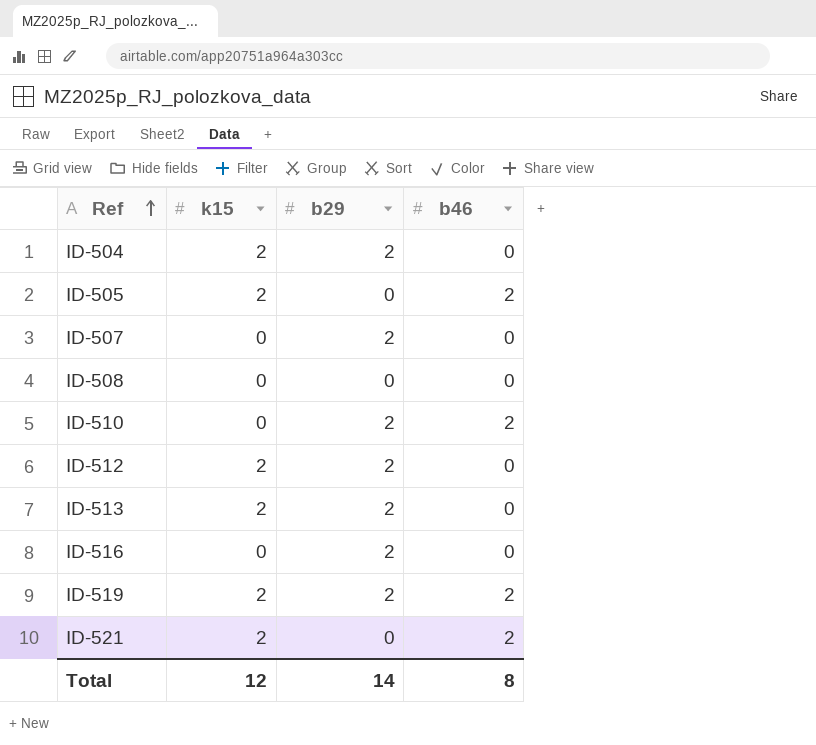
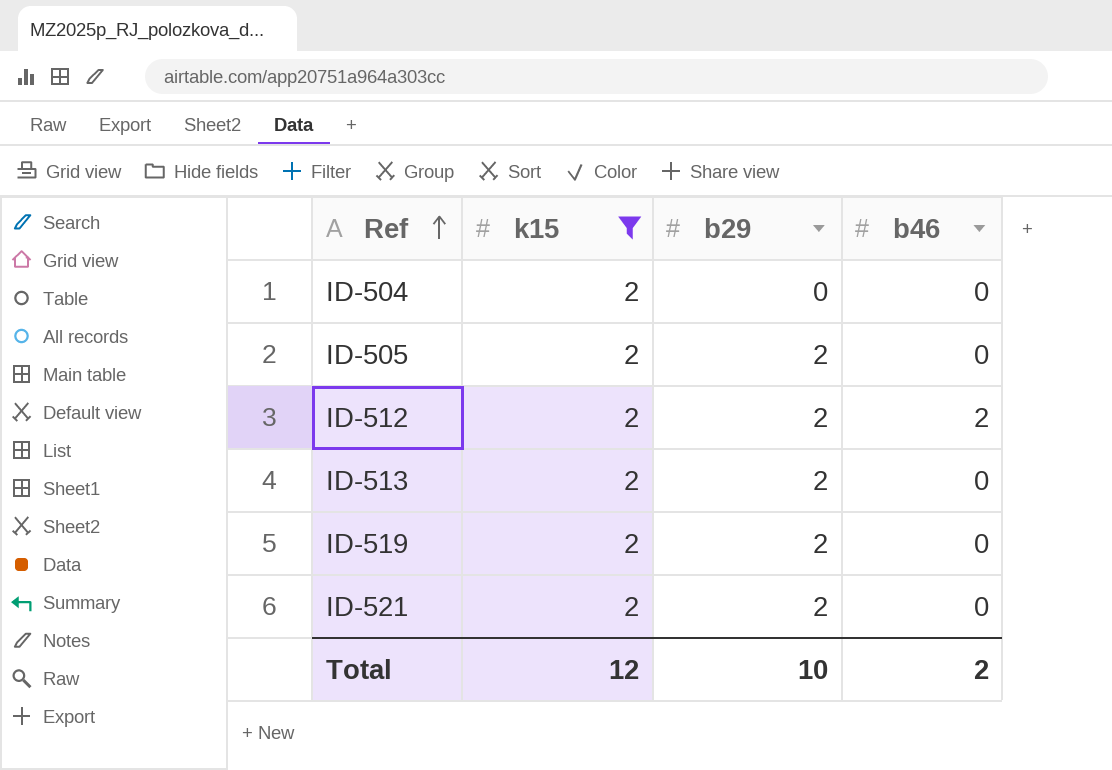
filter: none -> k15 = 2
ID-504 | b29: 2 -> 0
ID-505 | b29: 0 -> 2
ID-505 | b46: 2 -> 0
ID-512 | b46: 0 -> 2
ID-519 | b46: 2 -> 0
ID-521 | b29: 0 -> 2
ID-521 | b46: 2 -> 0
Total | b29: 14 -> 10
Total | b46: 8 -> 2

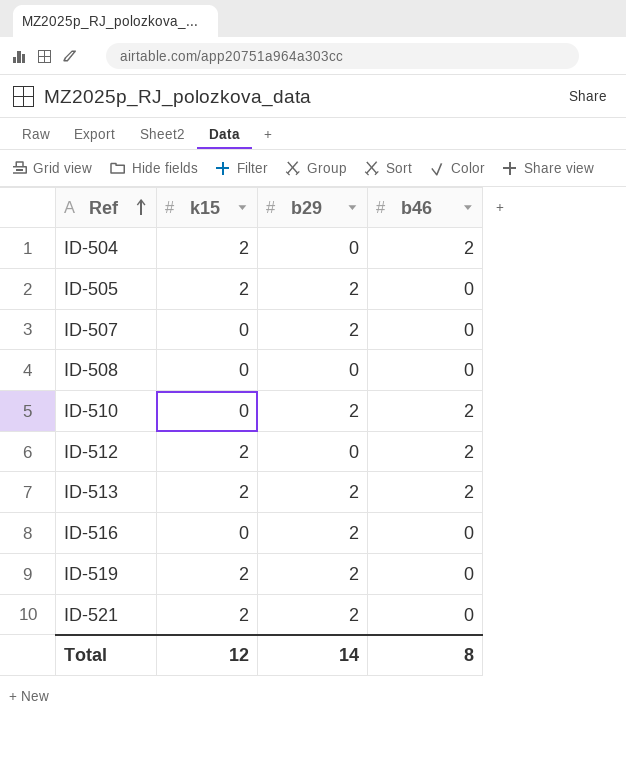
filter: k15 = 2 -> none
ID-504 | b46: 0 -> 2
ID-512 | b29: 2 -> 0
ID-513 | b46: 0 -> 2
Total | b29: 10 -> 14
Total | b46: 2 -> 8

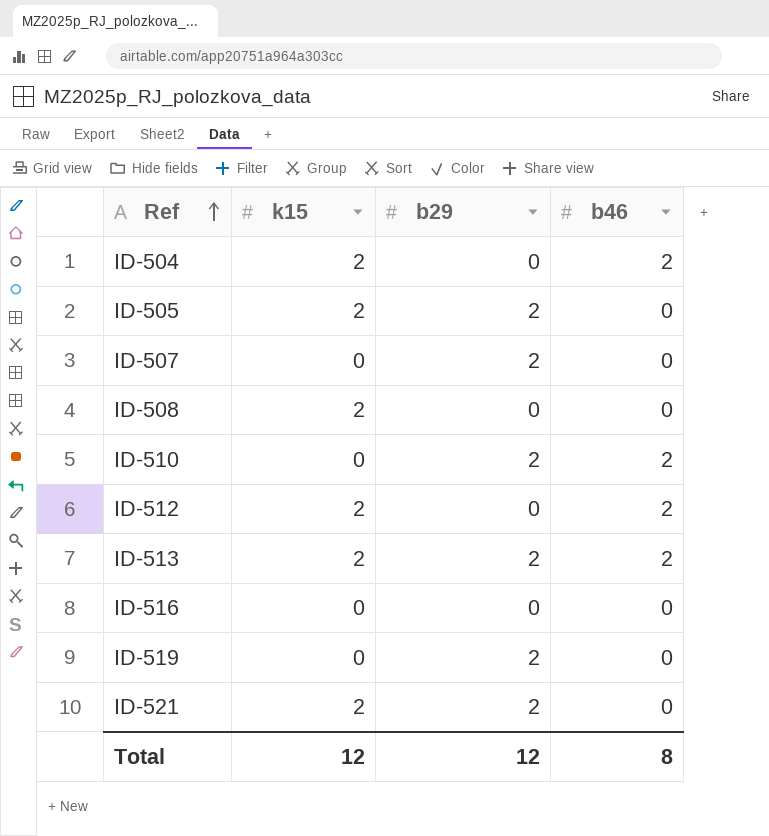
ID-508 | k15: 0 -> 2
ID-516 | b29: 2 -> 0
ID-519 | k15: 2 -> 0
Total | b29: 14 -> 12

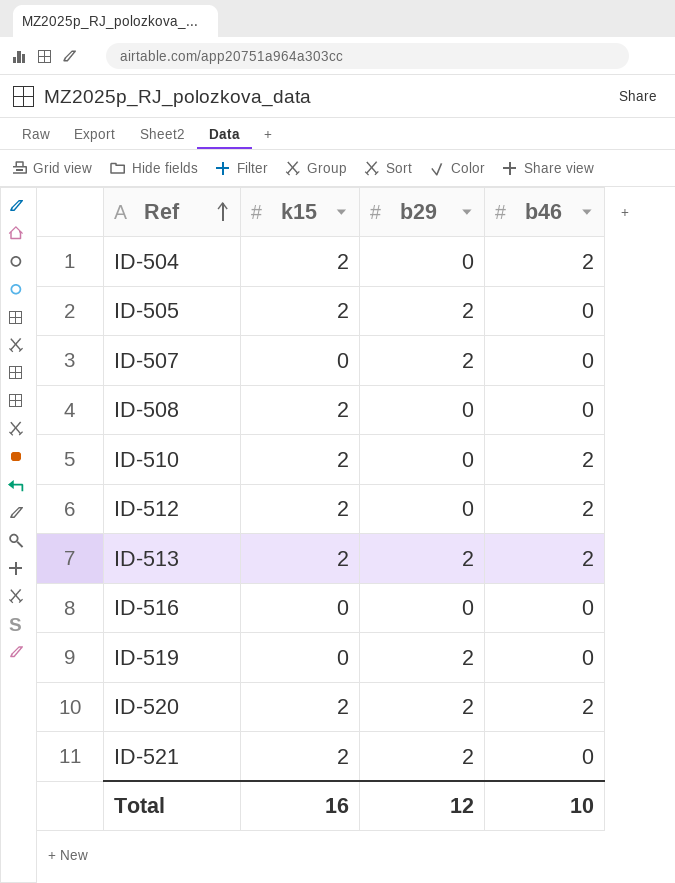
ID-510 | k15: 0 -> 2
ID-510 | b29: 2 -> 0
row ID-520: none -> 2 | 2 | 2
Total | k15: 12 -> 16
Total | b46: 8 -> 10

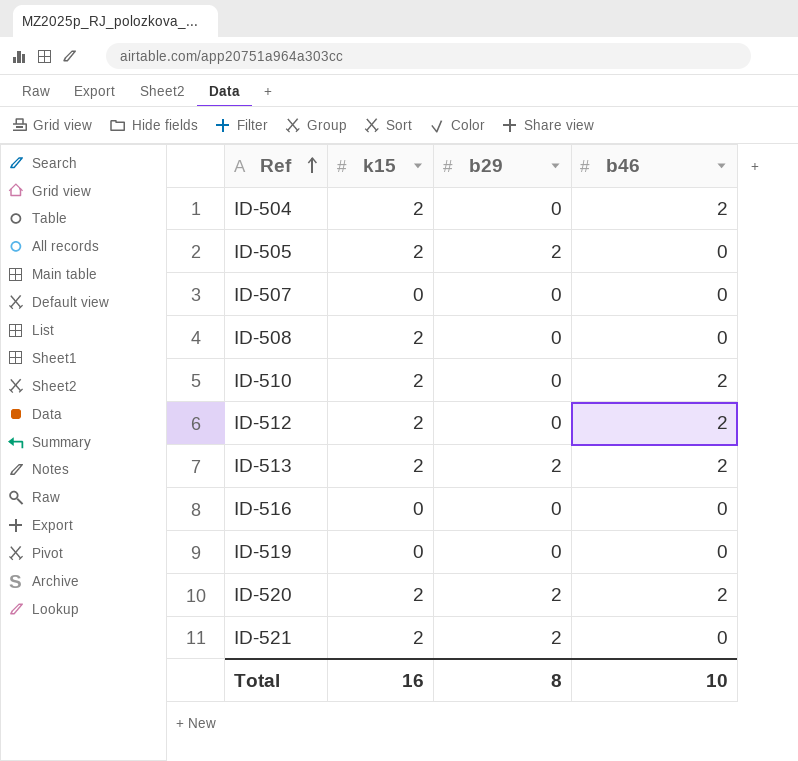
ID-507 | b29: 2 -> 0
ID-519 | b29: 2 -> 0
Total | b29: 12 -> 8

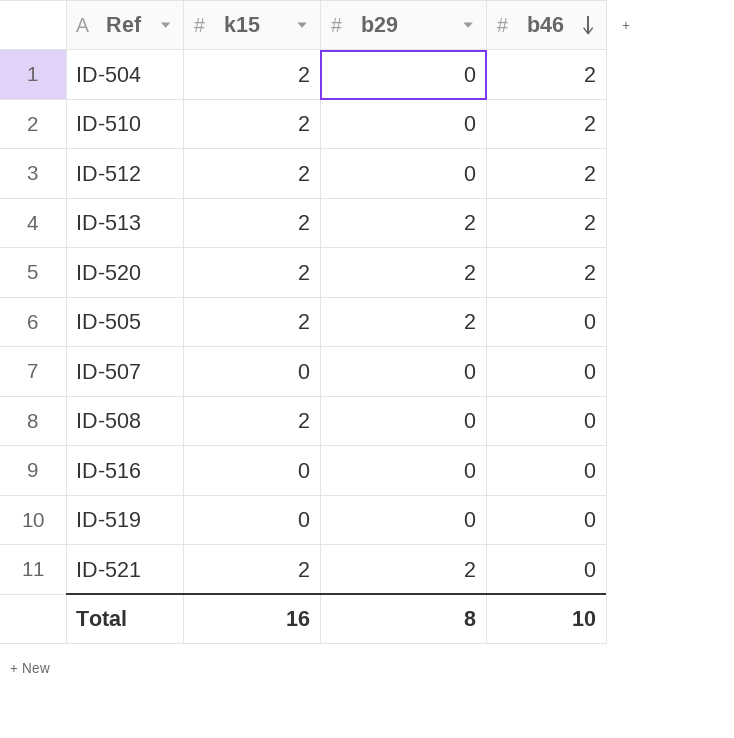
row order: Ref ascending -> b46 descending

